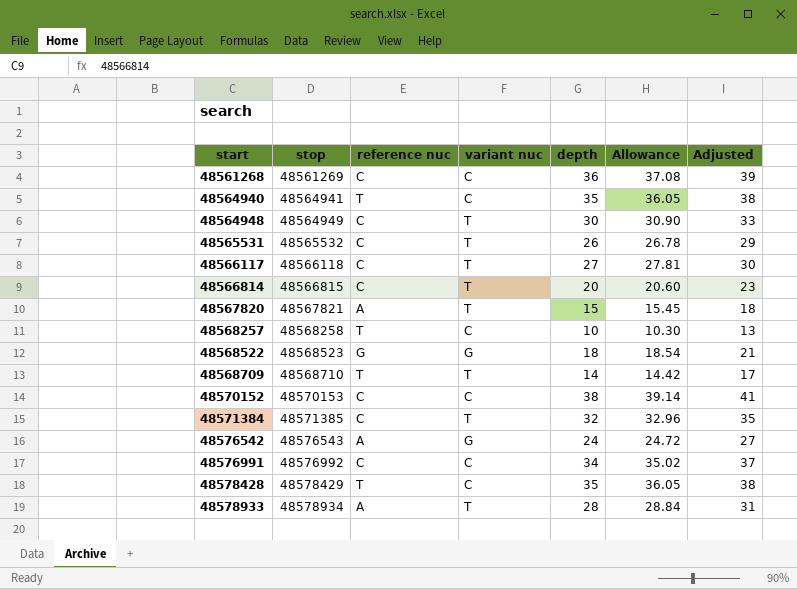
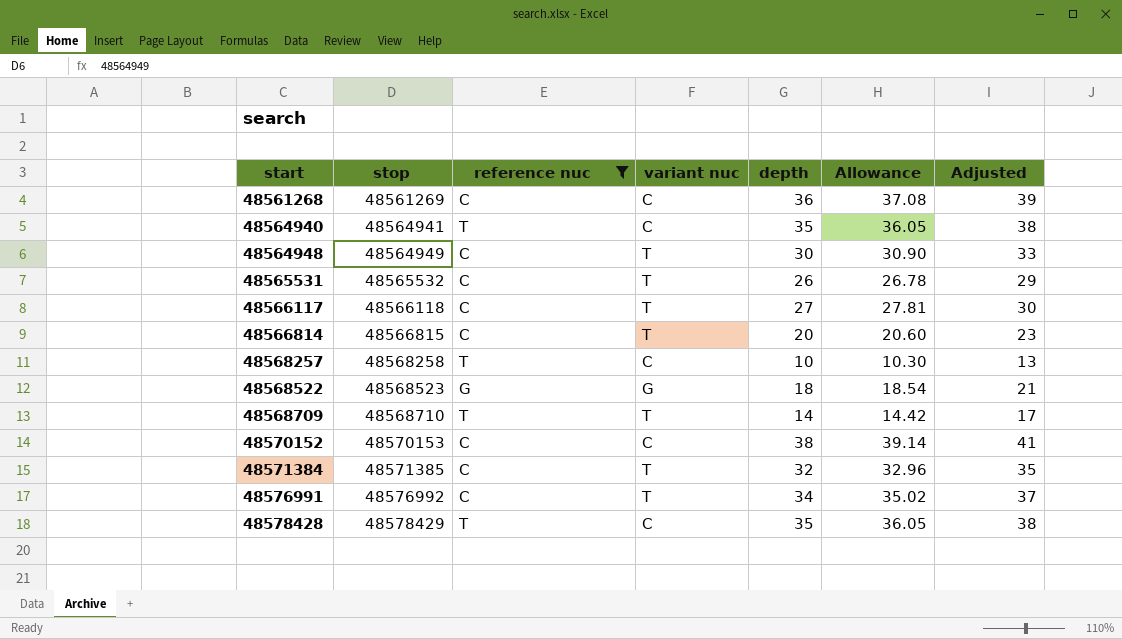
filter: none -> reference nuc != A
48576991 | variant nuc: C -> T

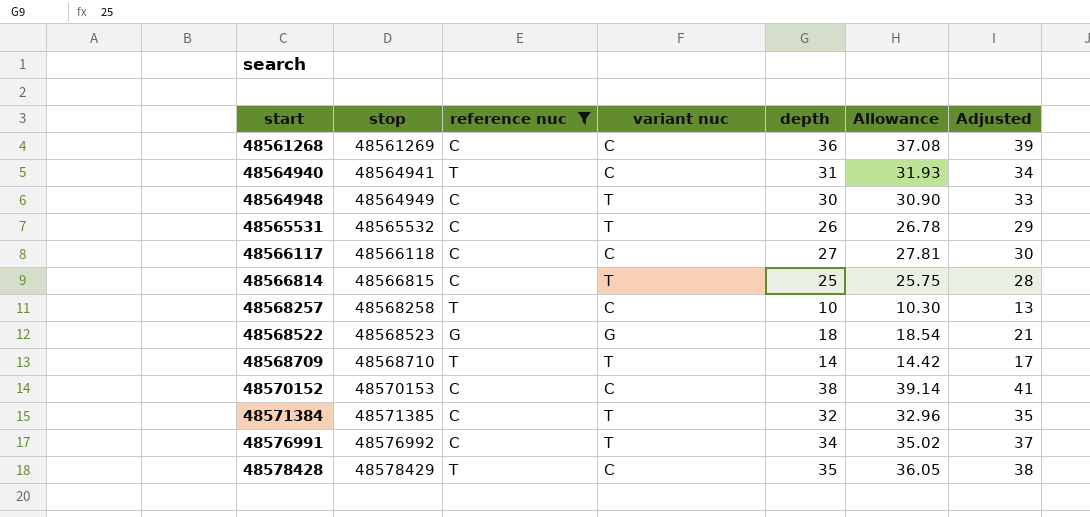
48564940 | depth: 35 -> 31
48564940 | Allowance: 36.05 -> 31.93
48564940 | Adjusted: 38 -> 34
48566117 | variant nuc: T -> C
48566814 | depth: 20 -> 25
48566814 | Allowance: 20.60 -> 25.75
48566814 | Adjusted: 23 -> 28

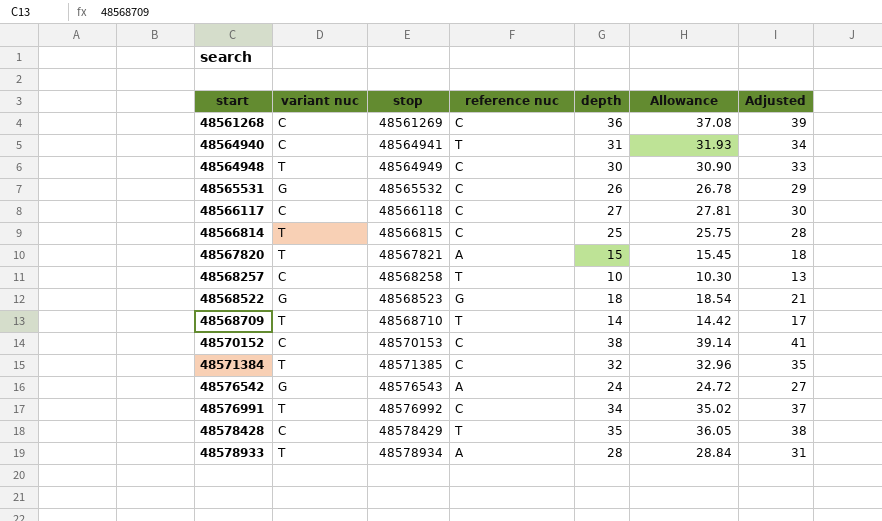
filter: reference nuc != A -> none
column variant nuc | position: 4 -> 2
48565531 | variant nuc: T -> G

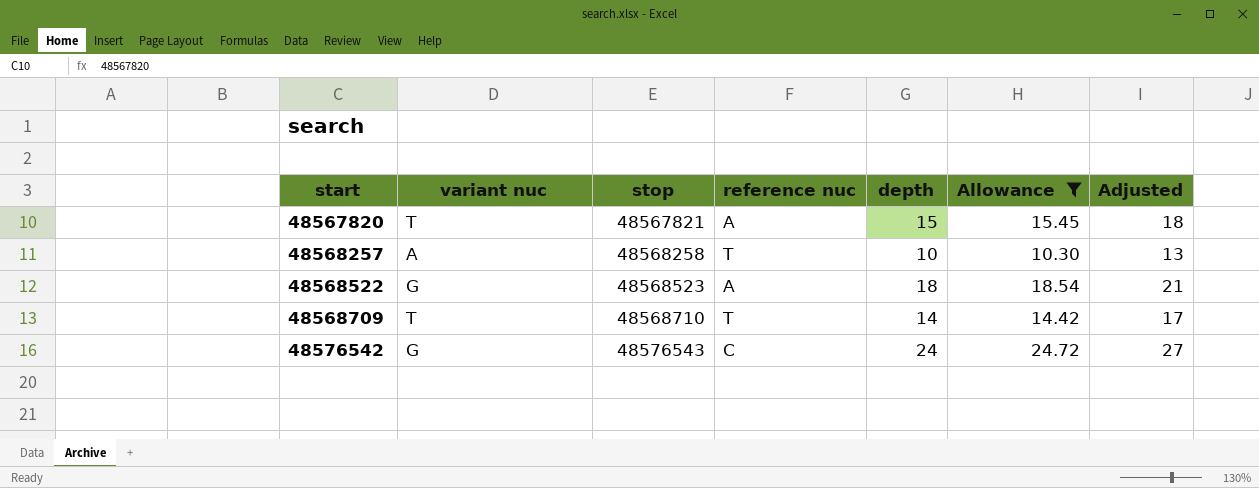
filter: none -> Allowance <= 24.72
48568257 | variant nuc: C -> A
48568522 | reference nuc: G -> A
48576542 | reference nuc: A -> C

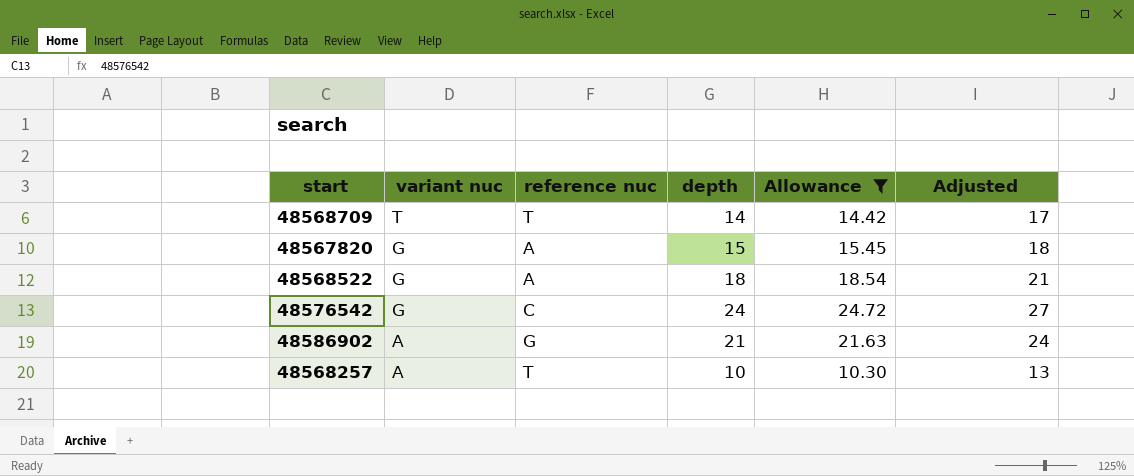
row order: start ascending -> variant nuc descending
column stop | position: 3 -> none
48567820 | variant nuc: T -> G
row 48586902: none -> A | G | 21 | 21.63 | 24

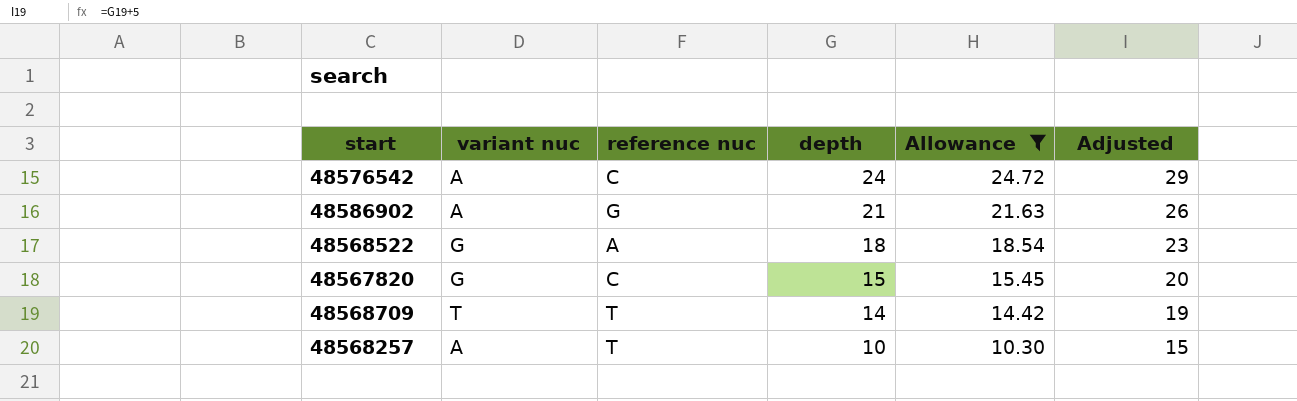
row order: variant nuc descending -> depth descending
column Adjusted | formula: [depth] + 3 -> [depth] + 5
48576542 | variant nuc: G -> A
48567820 | reference nuc: A -> C

